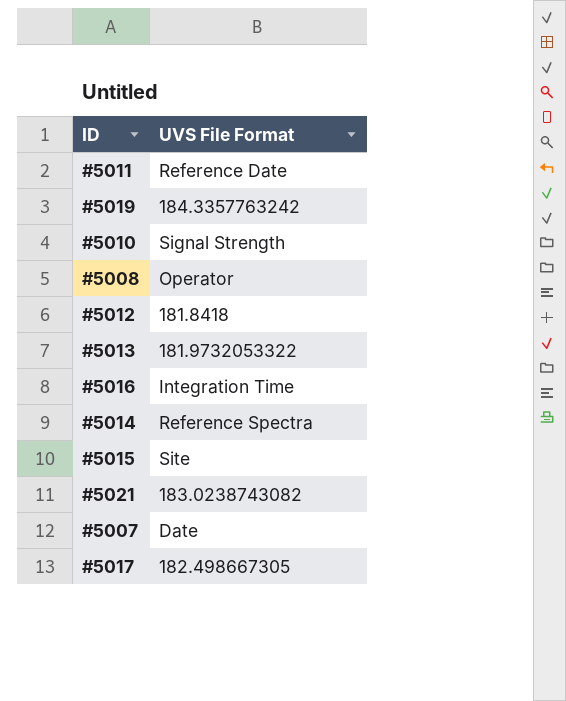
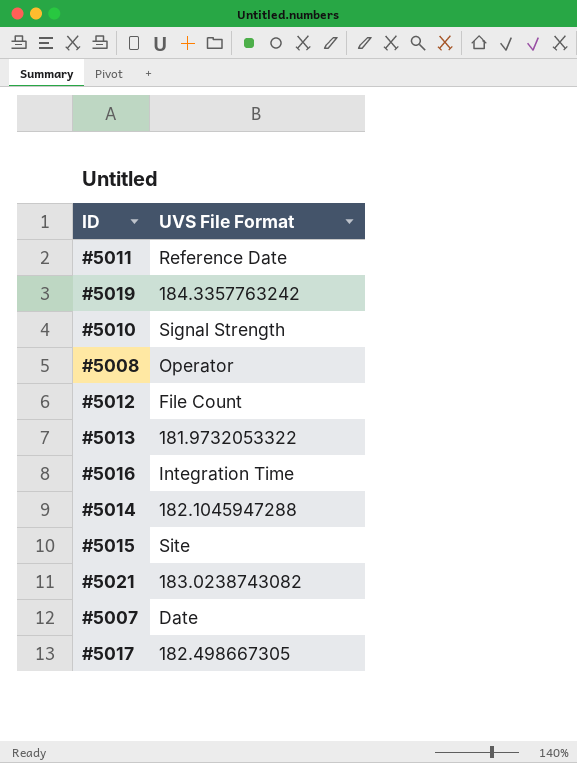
#5012 | UVS File Format: 181.8418 -> File Count
#5014 | UVS File Format: Reference Spectra -> 182.1045947288

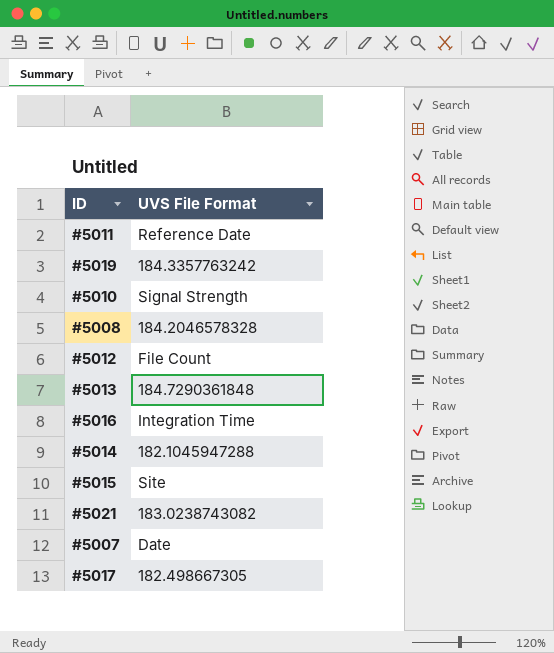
#5008 | UVS File Format: Operator -> 184.2046578328
#5013 | UVS File Format: 181.9732053322 -> 184.7290361848

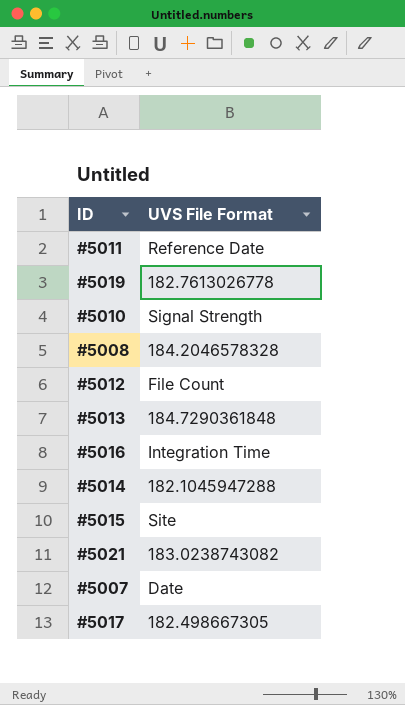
#5019 | UVS File Format: 184.3357763242 -> 182.7613026778

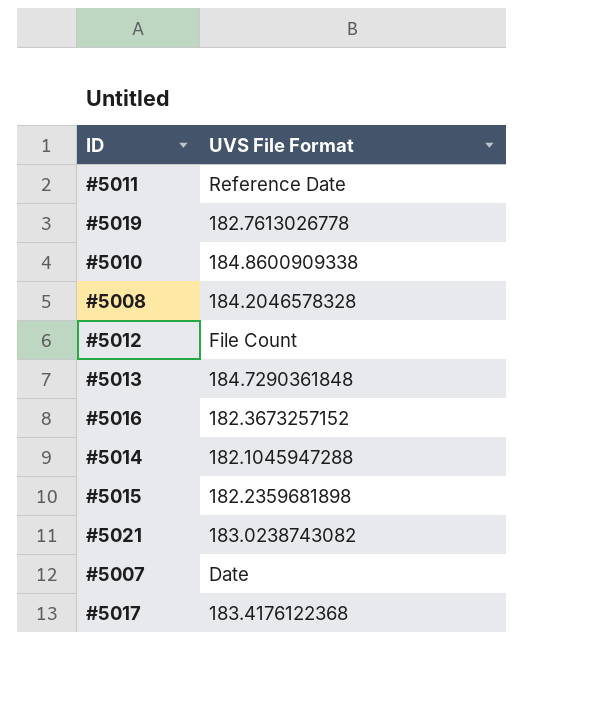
#5010 | UVS File Format: Signal Strength -> 184.8600909338
#5016 | UVS File Format: Integration Time -> 182.3673257152
#5015 | UVS File Format: Site -> 182.2359681898
#5017 | UVS File Format: 182.498667305 -> 183.4176122368

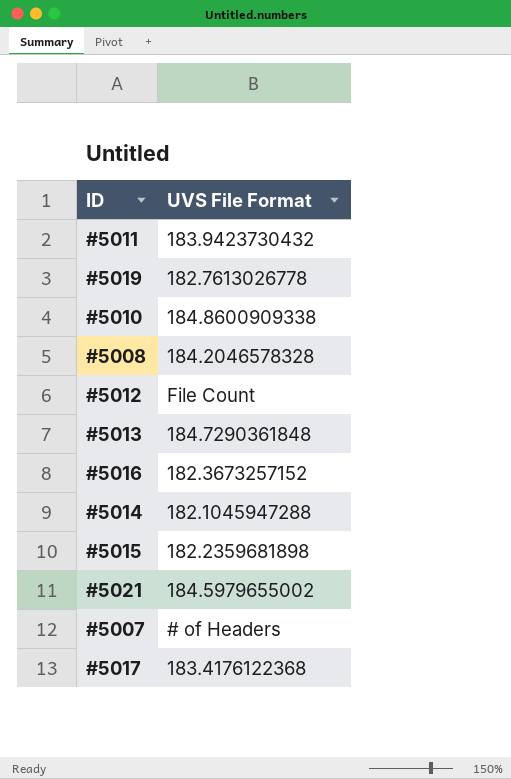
#5011 | UVS File Format: Reference Date -> 183.9423730432
#5021 | UVS File Format: 183.0238743082 -> 184.5979655002
#5007 | UVS File Format: Date -> # of Headers

